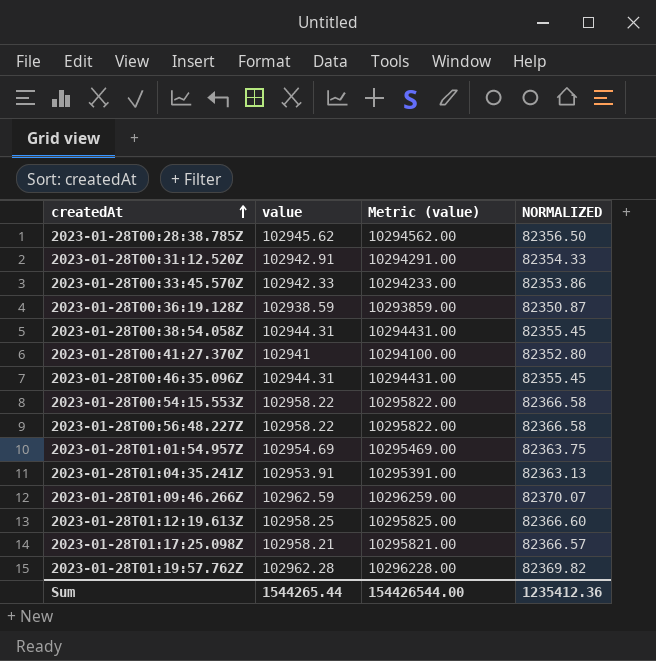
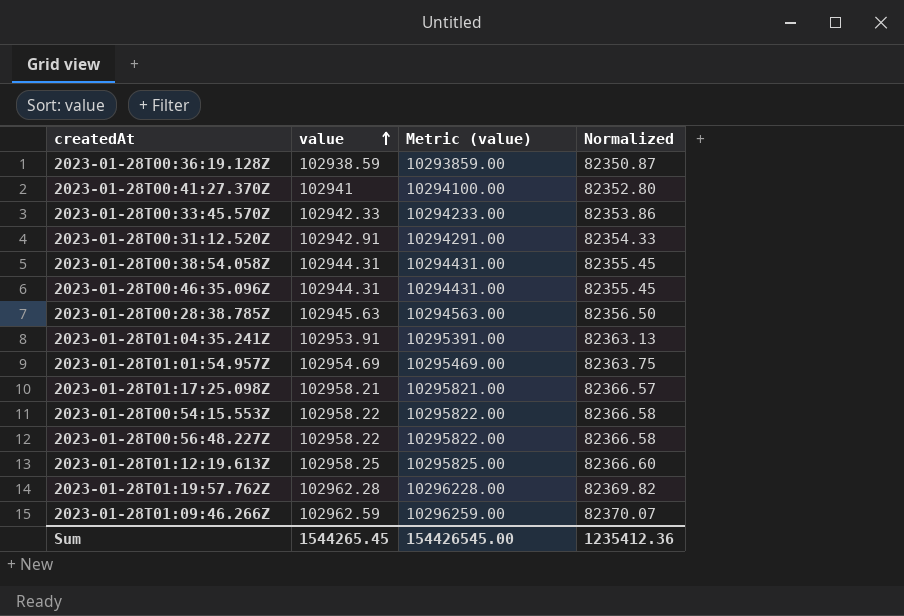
row order: createdAt ascending -> value ascending
column name: NORMALIZED -> Normalized
2023-01-28T00:28:38.785Z | value: 102945.62 -> 102945.63
2023-01-28T00:28:38.785Z | Metric (value): 10294562.00 -> 10294563.00
Sum | value: 1544265.44 -> 1544265.45
Sum | Metric (value): 154426544.00 -> 154426545.00

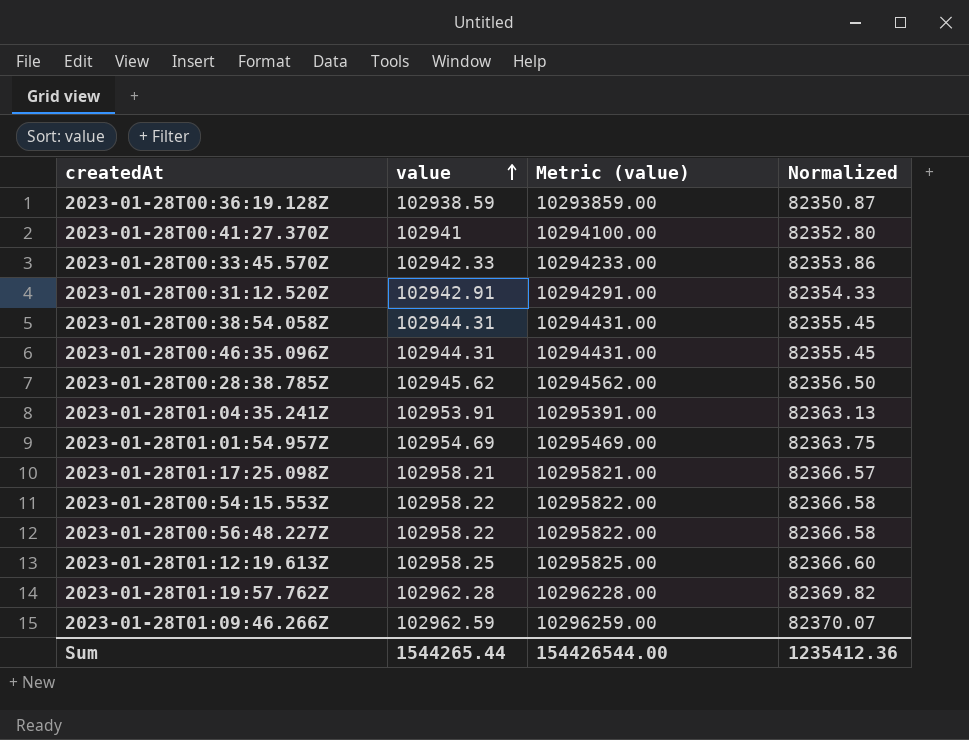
2023-01-28T00:28:38.785Z | value: 102945.63 -> 102945.62
2023-01-28T00:28:38.785Z | Metric (value): 10294563.00 -> 10294562.00
Sum | value: 1544265.45 -> 1544265.44
Sum | Metric (value): 154426545.00 -> 154426544.00

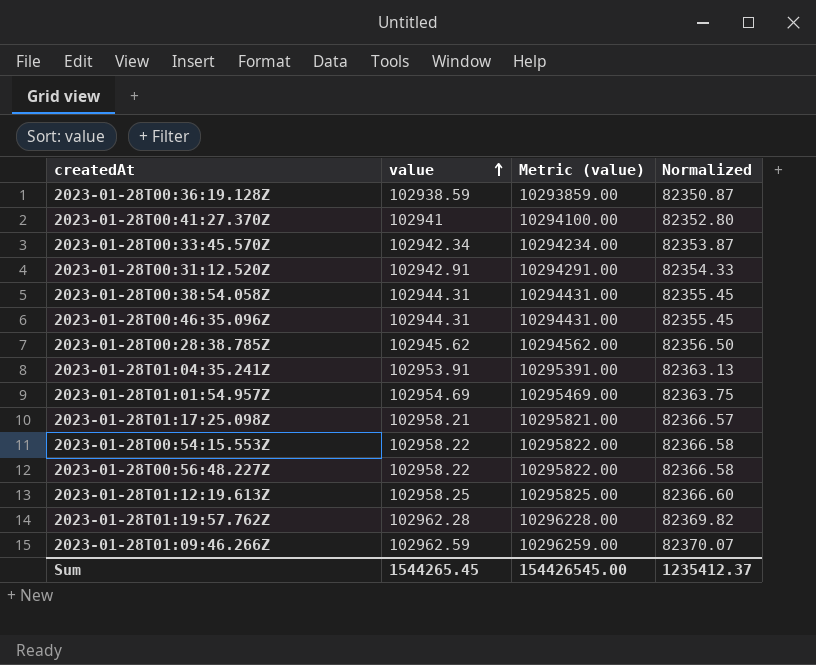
2023-01-28T00:33:45.570Z | value: 102942.33 -> 102942.34
2023-01-28T00:33:45.570Z | Metric (value): 10294233.00 -> 10294234.00
2023-01-28T00:33:45.570Z | Normalized: 82353.86 -> 82353.87
Sum | value: 1544265.44 -> 1544265.45
Sum | Metric (value): 154426544.00 -> 154426545.00
Sum | Normalized: 1235412.36 -> 1235412.37

